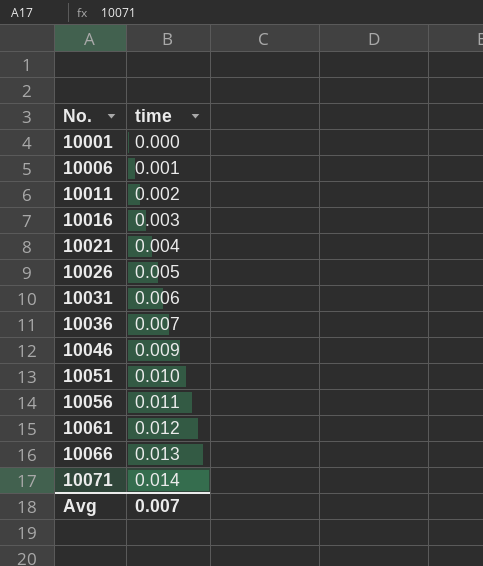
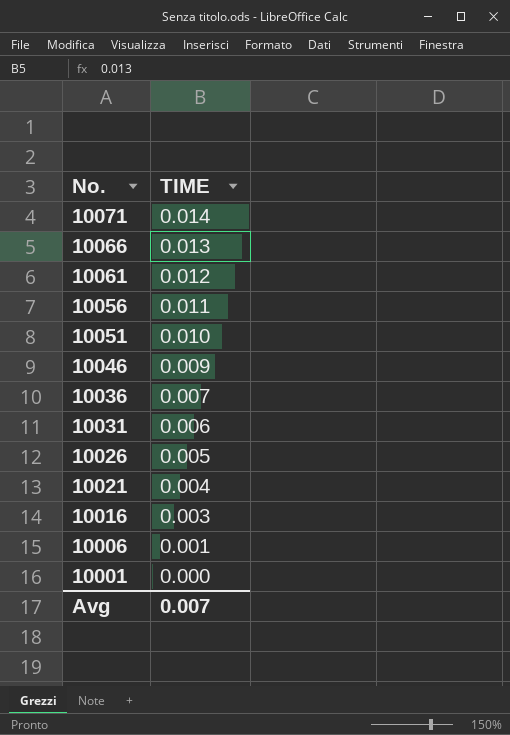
row order: No. ascending -> No. descending
column name: time -> TIME
row 10011: 0.002 -> none

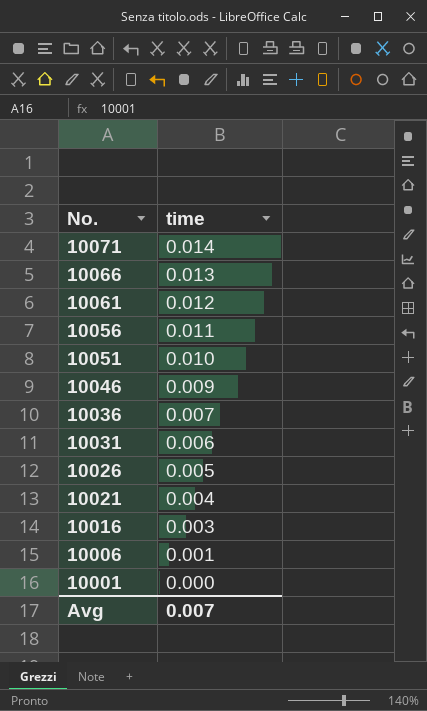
column name: TIME -> time

